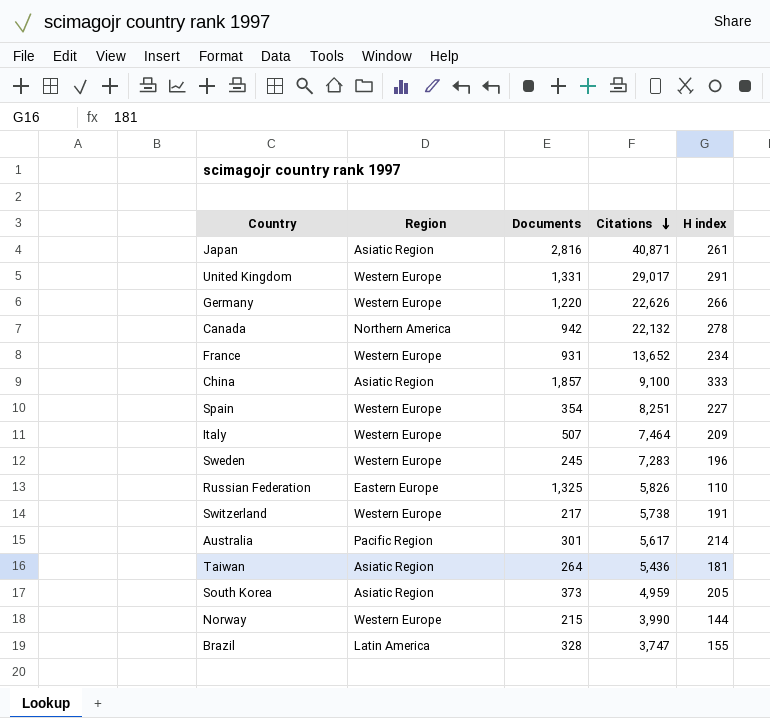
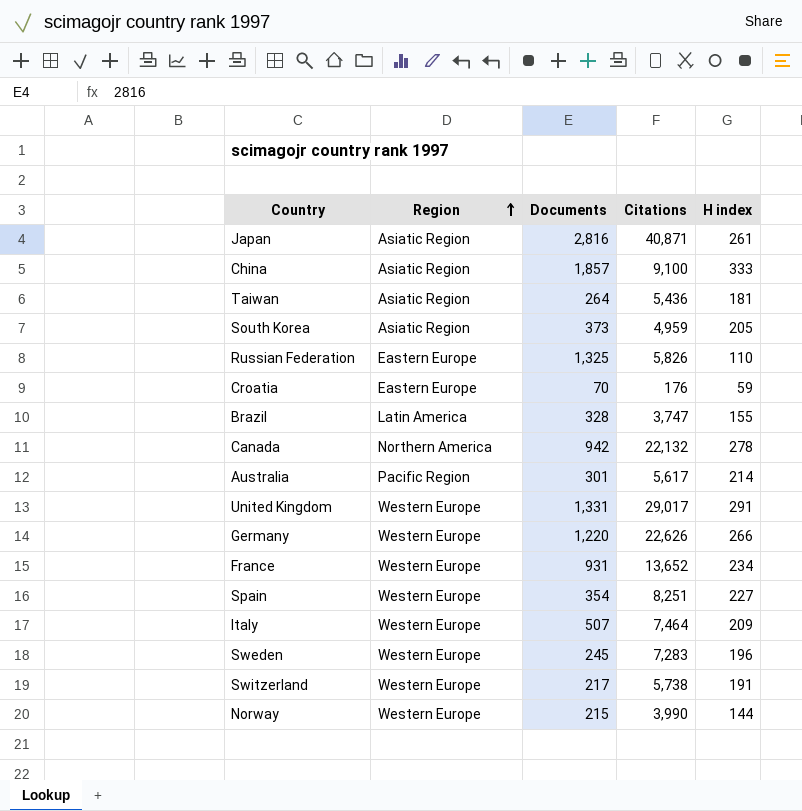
row order: Citations descending -> Region ascending
row Croatia: none -> Eastern Europe | 70 | 176 | 59

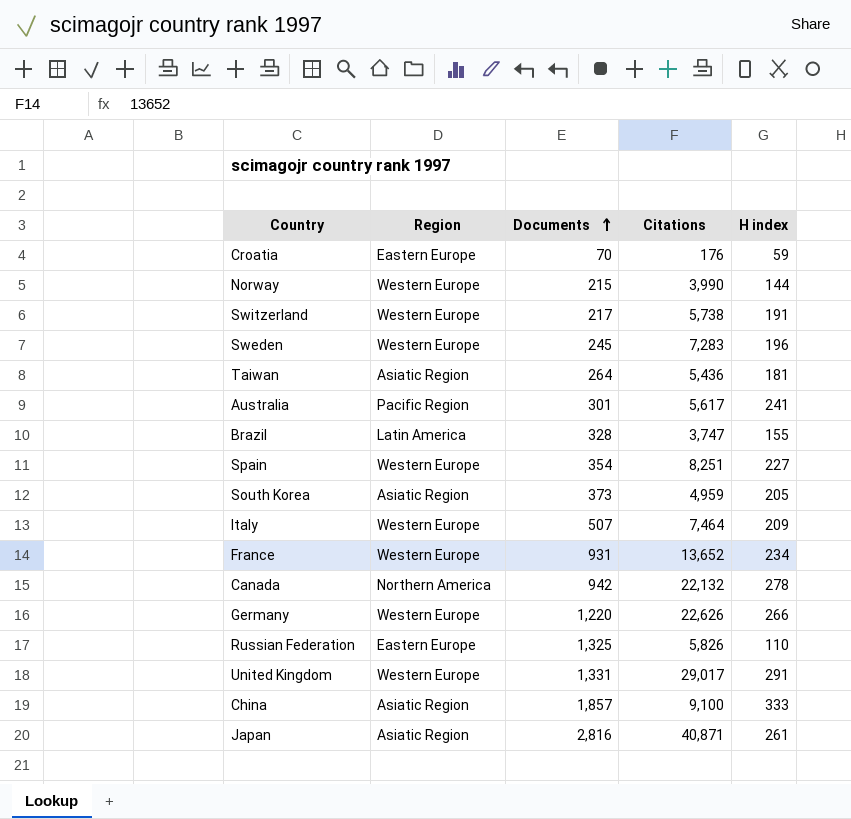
row order: Region ascending -> Documents ascending
Australia | H index: 214 -> 241

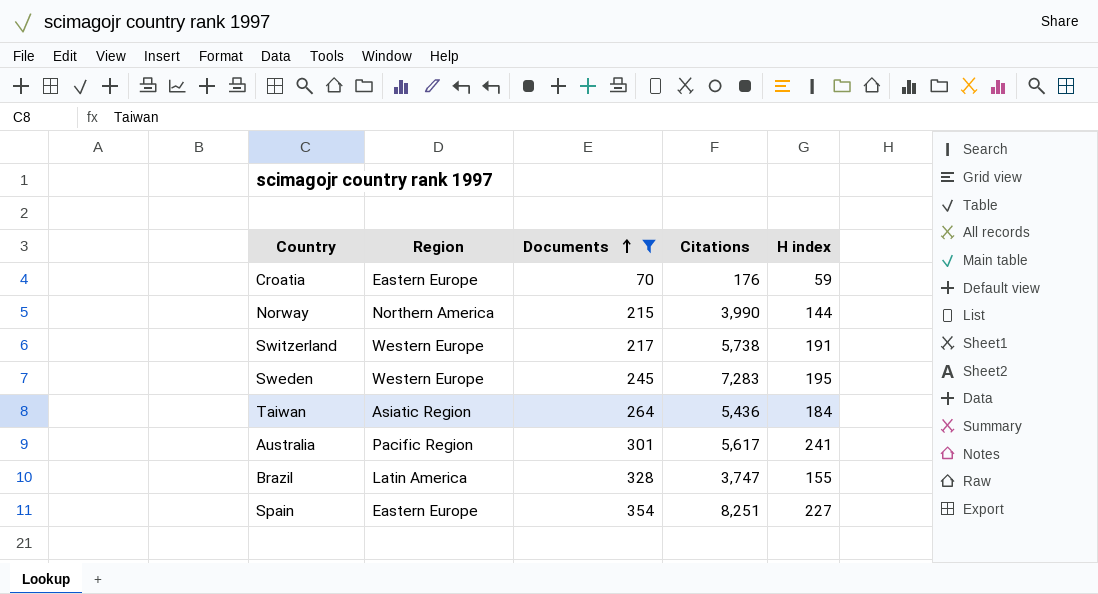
filter: none -> Documents <= 354
Norway | Region: Western Europe -> Northern America
Sweden | H index: 196 -> 195
Taiwan | H index: 181 -> 184
Spain | Region: Western Europe -> Eastern Europe

